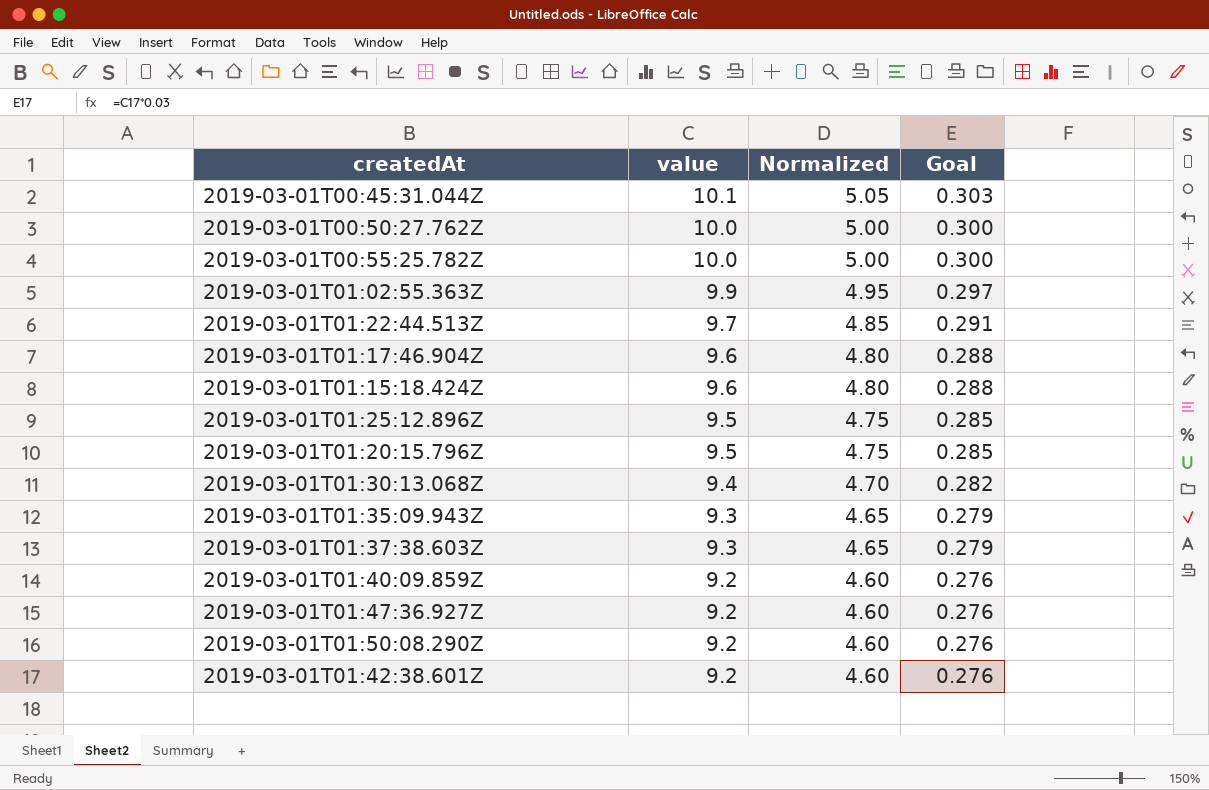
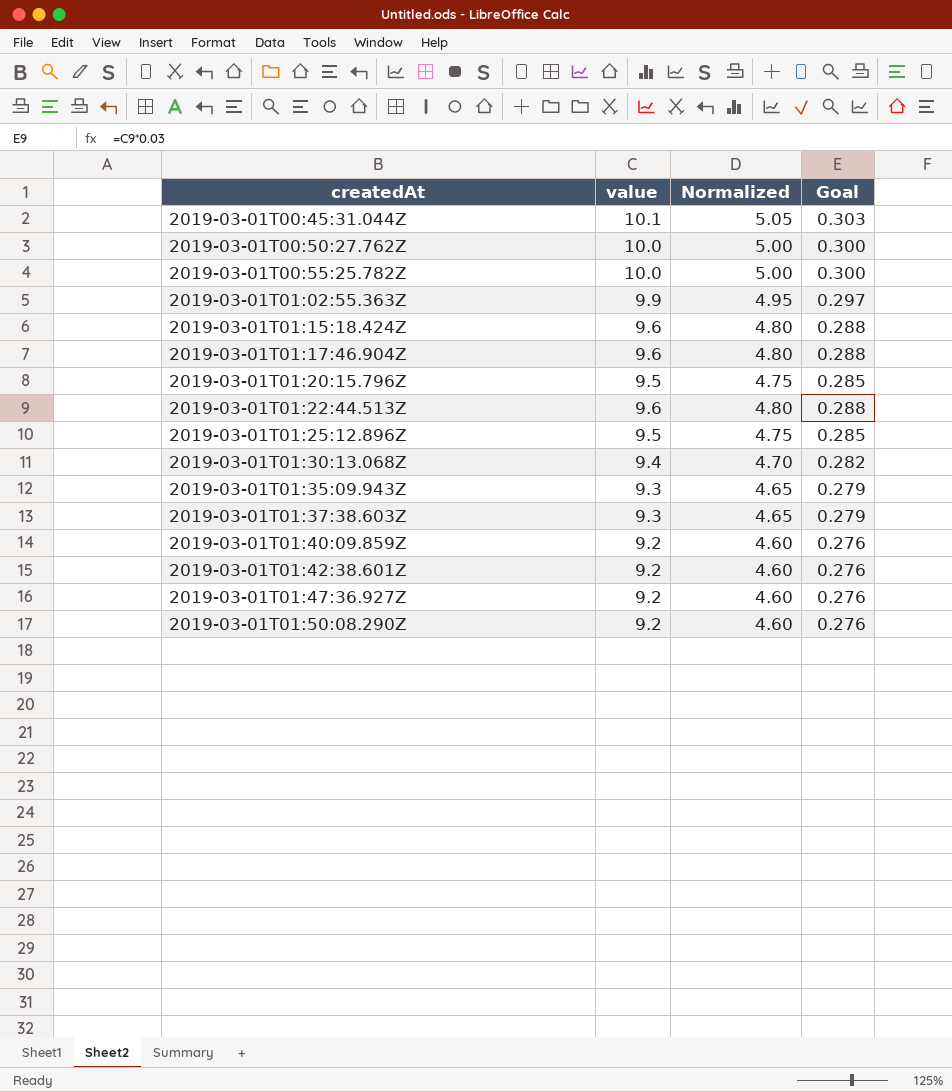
row order: value descending -> createdAt ascending
2019-03-01T01:22:44.513Z | value: 9.7 -> 9.6
2019-03-01T01:22:44.513Z | Normalized: 4.85 -> 4.80
2019-03-01T01:22:44.513Z | Goal: 0.291 -> 0.288

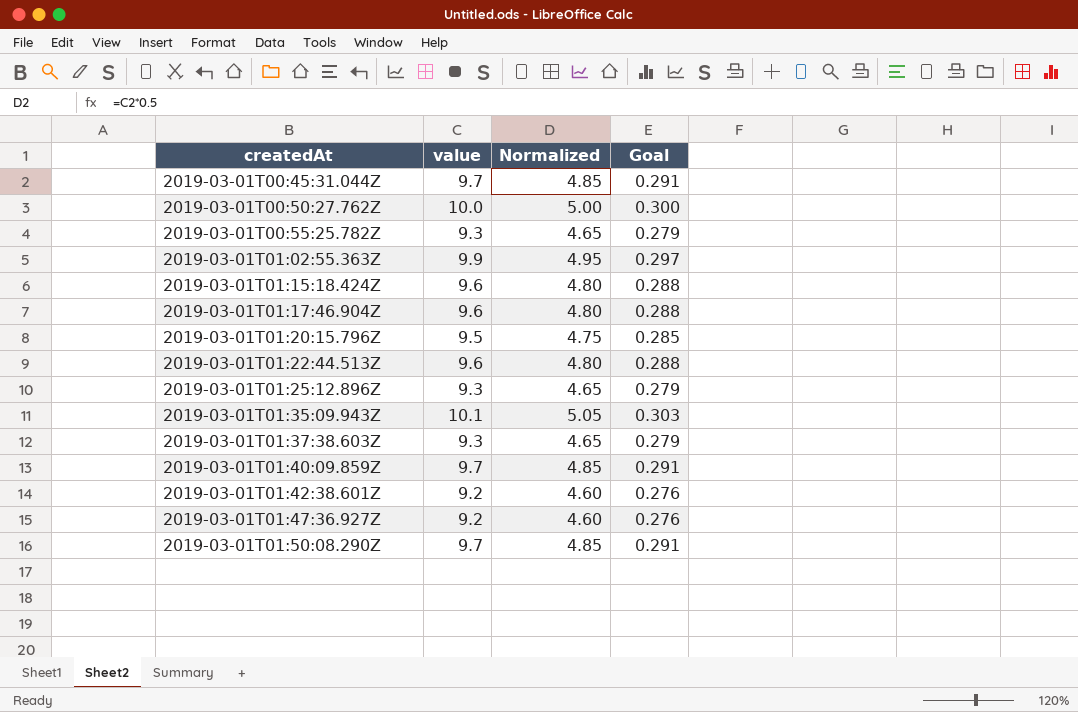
row 2019-03-01T01:30:13.068Z: 9.4 | 4.70 | 0.282 -> none
2019-03-01T00:45:31.044Z | value: 10.1 -> 9.7
2019-03-01T00:45:31.044Z | Normalized: 5.05 -> 4.85
2019-03-01T00:45:31.044Z | Goal: 0.303 -> 0.291
2019-03-01T00:55:25.782Z | value: 10.0 -> 9.3
2019-03-01T00:55:25.782Z | Normalized: 5.00 -> 4.65
2019-03-01T00:55:25.782Z | Goal: 0.300 -> 0.279
2019-03-01T01:25:12.896Z | value: 9.5 -> 9.3
2019-03-01T01:25:12.896Z | Normalized: 4.75 -> 4.65
2019-03-01T01:25:12.896Z | Goal: 0.285 -> 0.279
2019-03-01T01:35:09.943Z | value: 9.3 -> 10.1
2019-03-01T01:35:09.943Z | Normalized: 4.65 -> 5.05
2019-03-01T01:35:09.943Z | Goal: 0.279 -> 0.303
2019-03-01T01:40:09.859Z | value: 9.2 -> 9.7
2019-03-01T01:40:09.859Z | Normalized: 4.60 -> 4.85
2019-03-01T01:40:09.859Z | Goal: 0.276 -> 0.291
2019-03-01T01:50:08.290Z | value: 9.2 -> 9.7
2019-03-01T01:50:08.290Z | Normalized: 4.60 -> 4.85
2019-03-01T01:50:08.290Z | Goal: 0.276 -> 0.291

